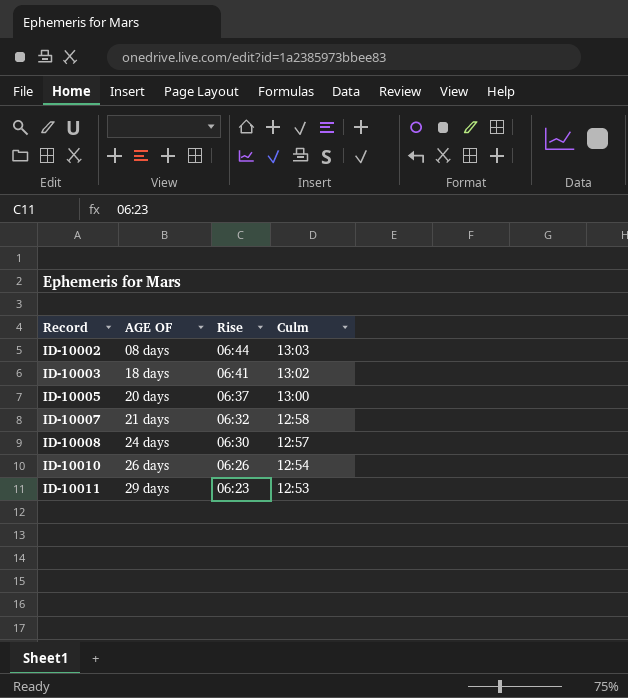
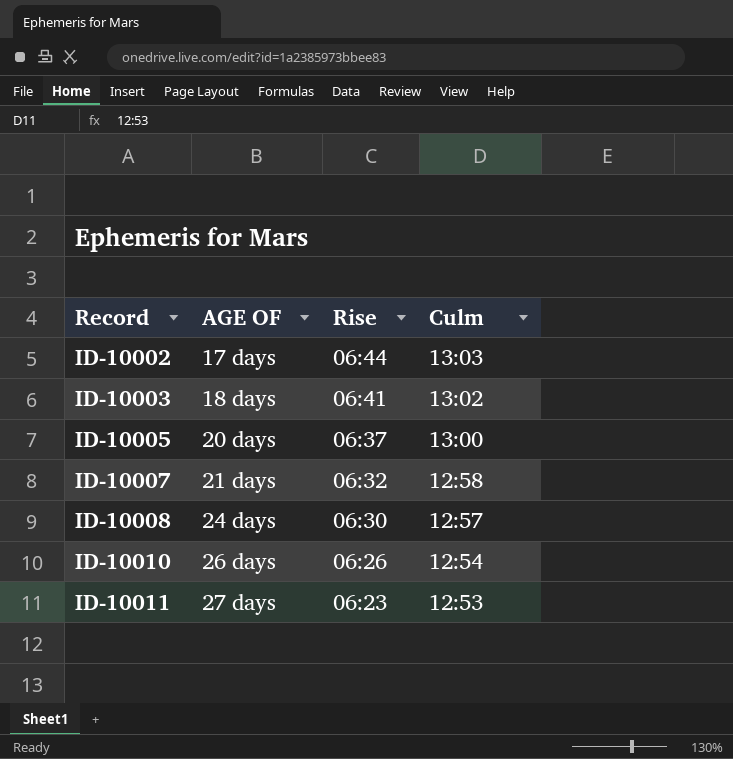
ID-10002 | AGE OF: 08 days -> 17 days
ID-10011 | AGE OF: 29 days -> 27 days

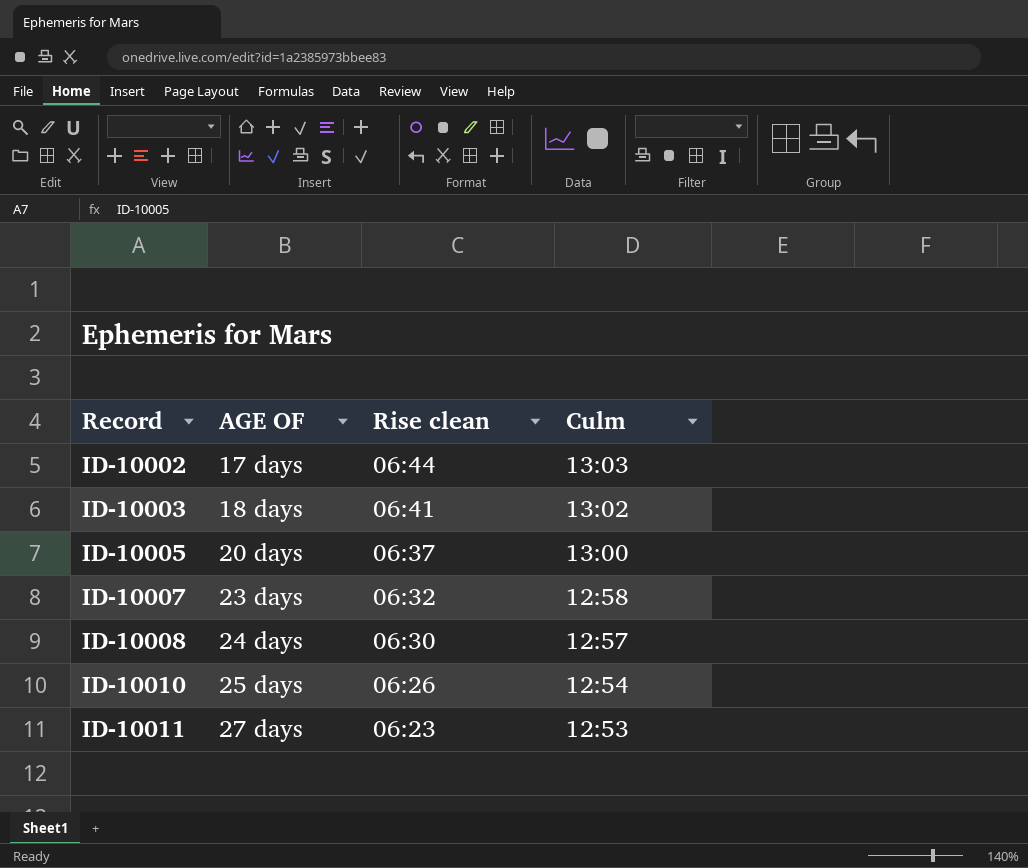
column name: Rise -> Rise clean
ID-10007 | AGE OF: 21 days -> 23 days
ID-10010 | AGE OF: 26 days -> 25 days

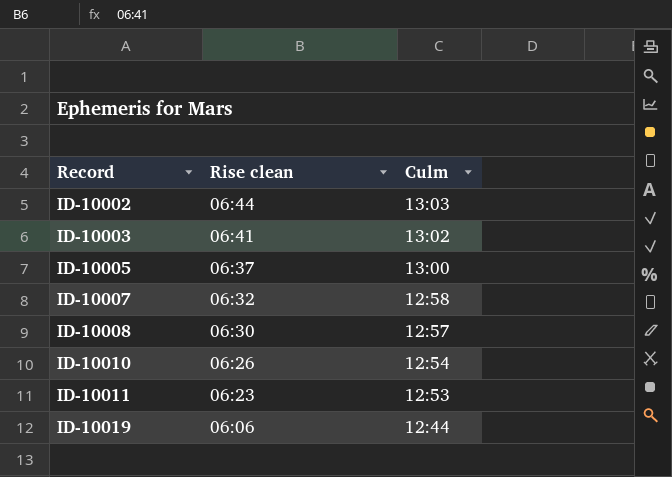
column AGE OF | position: 2 -> none
row ID-10019: none -> 06:06 | 12:44

